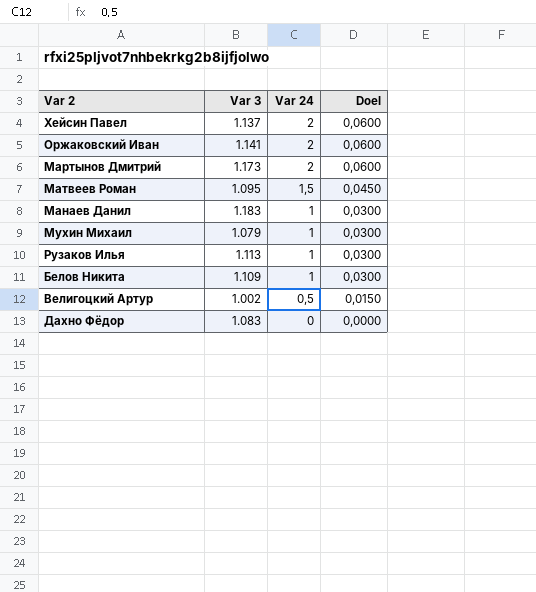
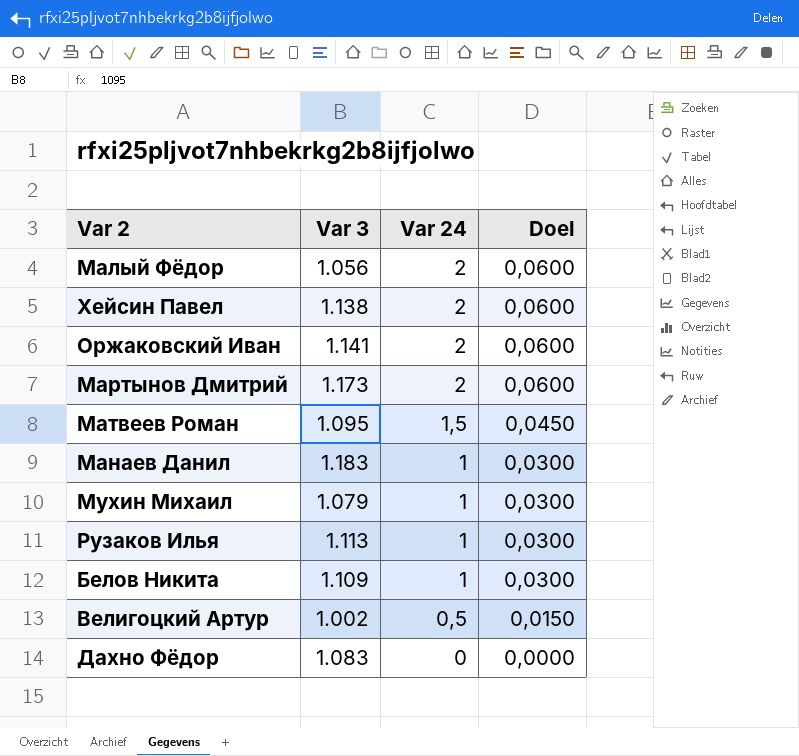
row Малый Фёдор: none -> 1.056 | 2 | 0,0600
Хейсин Павел | Var 3: 1.137 -> 1.138

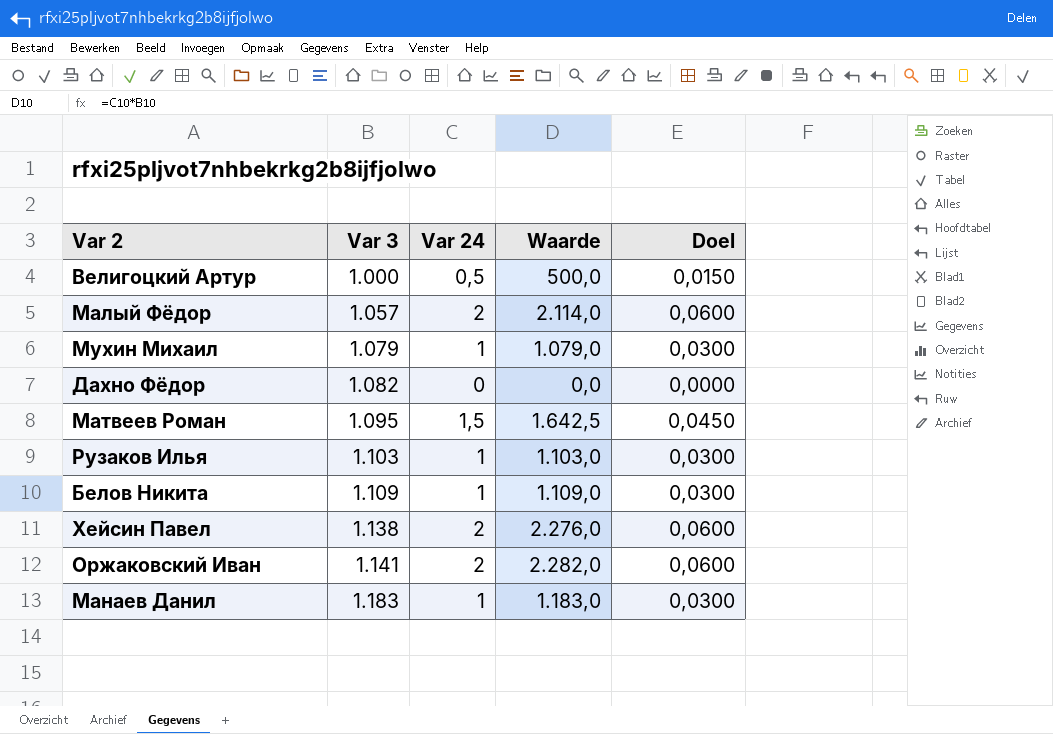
row order: Var 24 descending -> Var 3 ascending
column Waarde | formula: none -> [Var 3] * [Var 24]
row Мартынов Дмитрий: 1.173 | 2 | 0,0600 -> none
Велигоцкий Артур | Var 3: 1.002 -> 1.000
Малый Фёдор | Var 3: 1.056 -> 1.057
Дахно Фёдор | Var 3: 1.083 -> 1.082
Рузаков Илья | Var 3: 1.113 -> 1.103

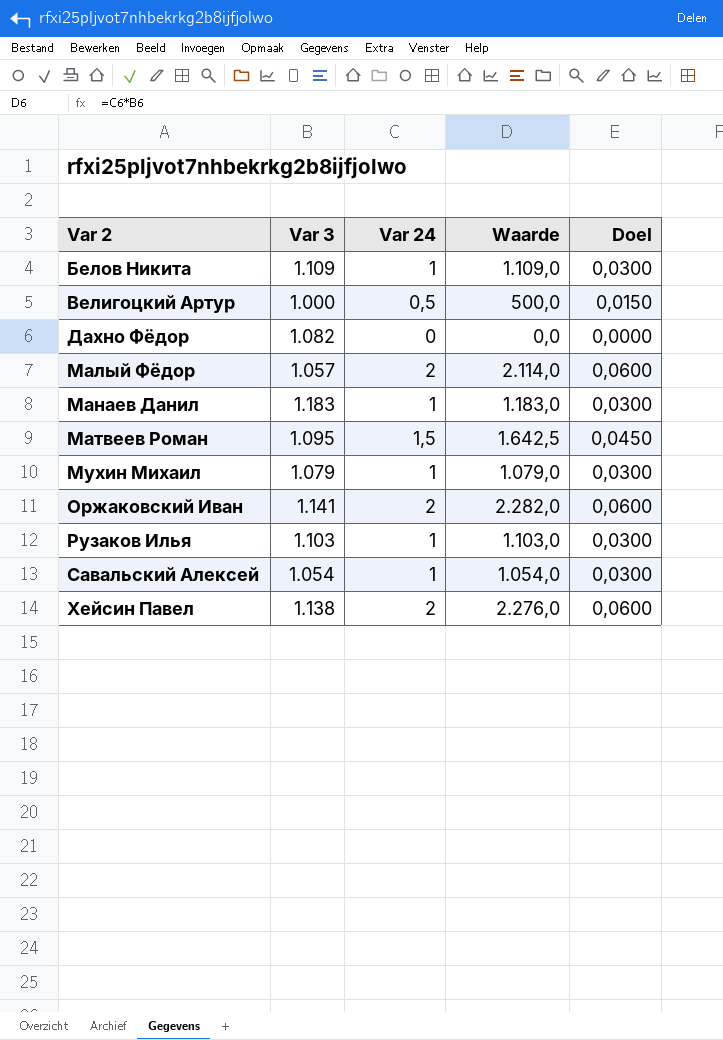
row order: Var 3 ascending -> Var 2 ascending
row Савальский Алексей: none -> 1.054 | 1 | 1.054,0 | 0,0300

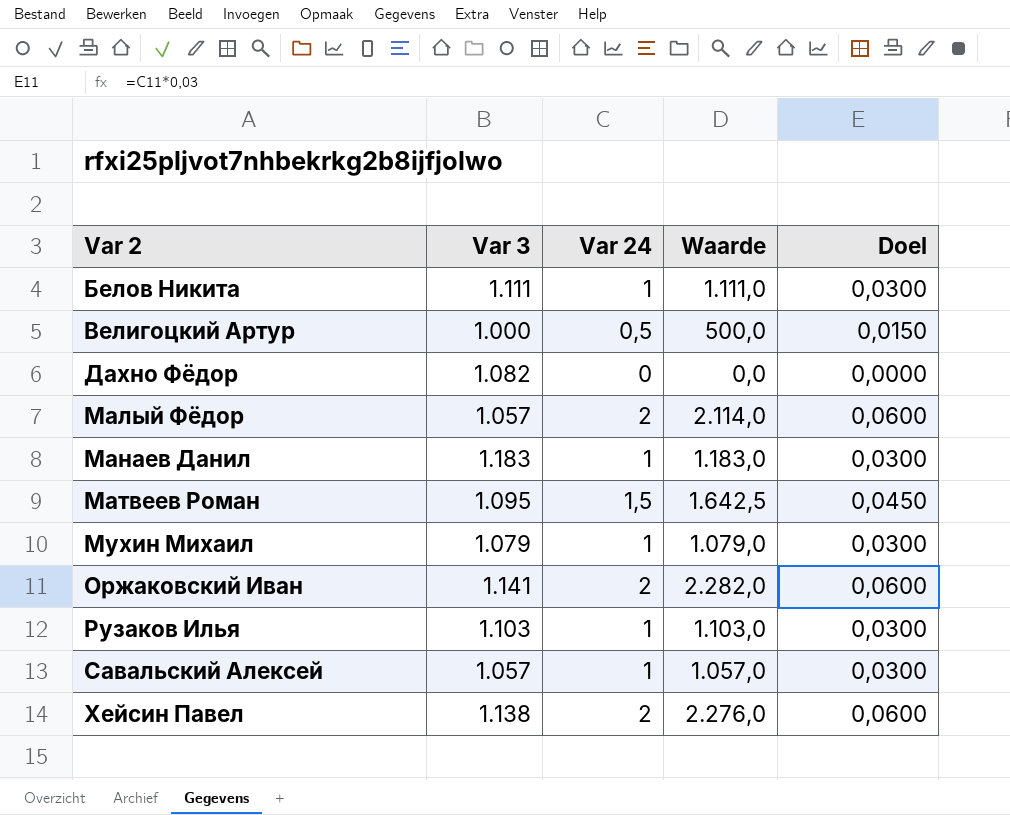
Белов Никита | Var 3: 1.109 -> 1.111
Белов Никита | Waarde: 1.109,0 -> 1.111,0
Савальский Алексей | Var 3: 1.054 -> 1.057
Савальский Алексей | Waarde: 1.054,0 -> 1.057,0

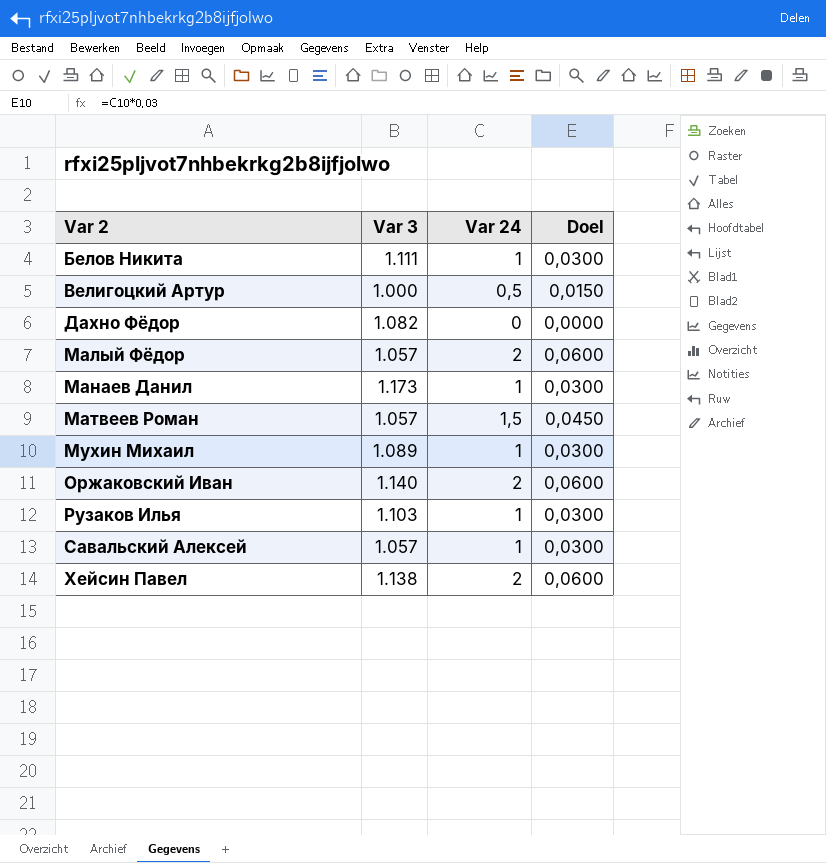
column Waarde | formula: [Var 3] * [Var 24] -> none
Манаев Данил | Var 3: 1.183 -> 1.173
Матвеев Роман | Var 3: 1.095 -> 1.057
Мухин Михаил | Var 3: 1.079 -> 1.089
Оржаковский Иван | Var 3: 1.141 -> 1.140

